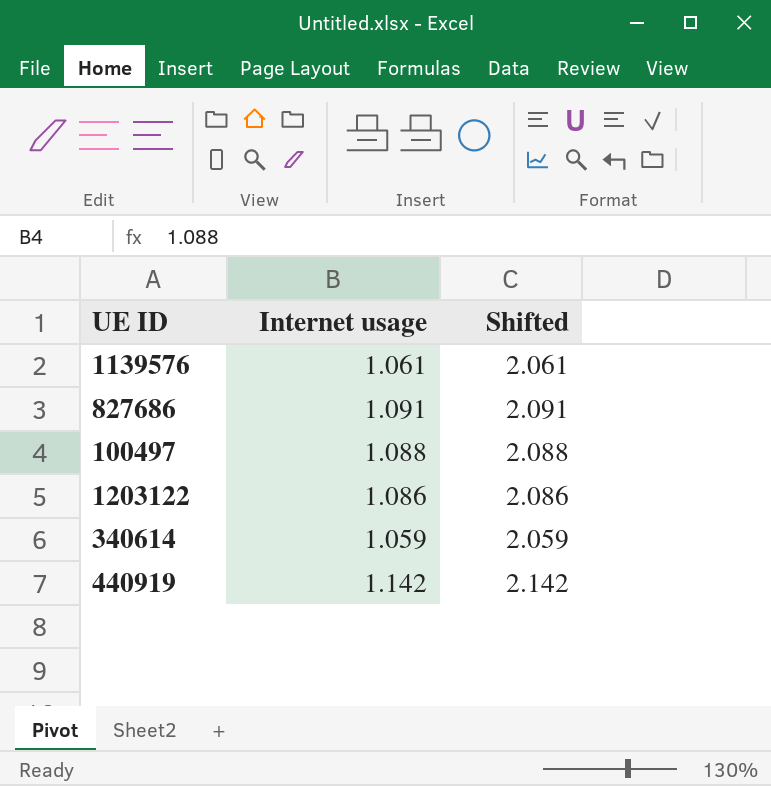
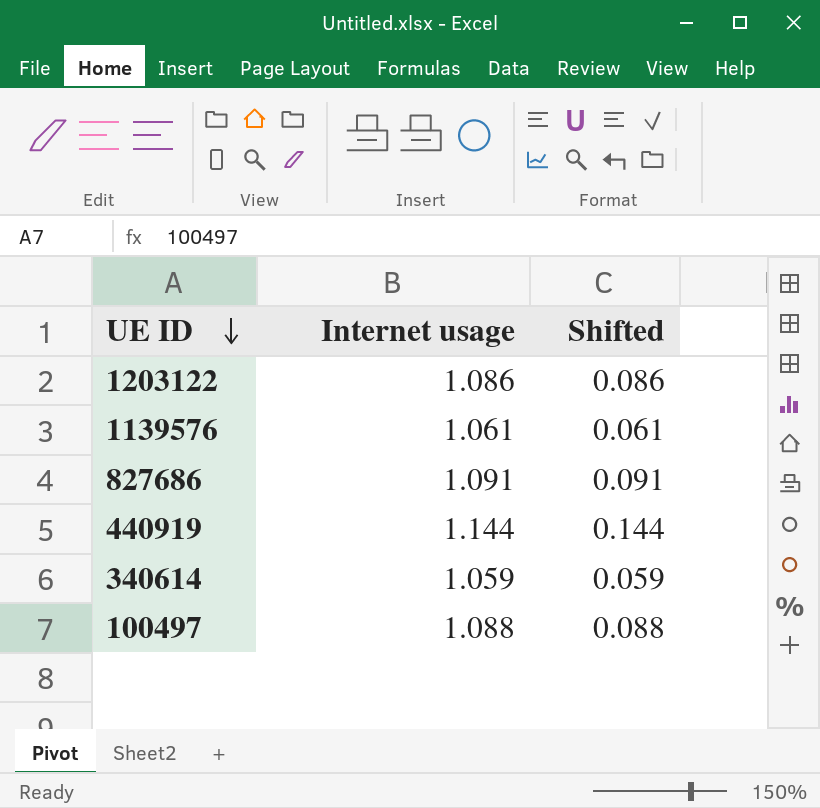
row order: none -> UE ID descending
column Shifted | formula: [Internet usage] + 1 -> [Internet usage] - 1
440919 | Internet usage: 1.142 -> 1.144

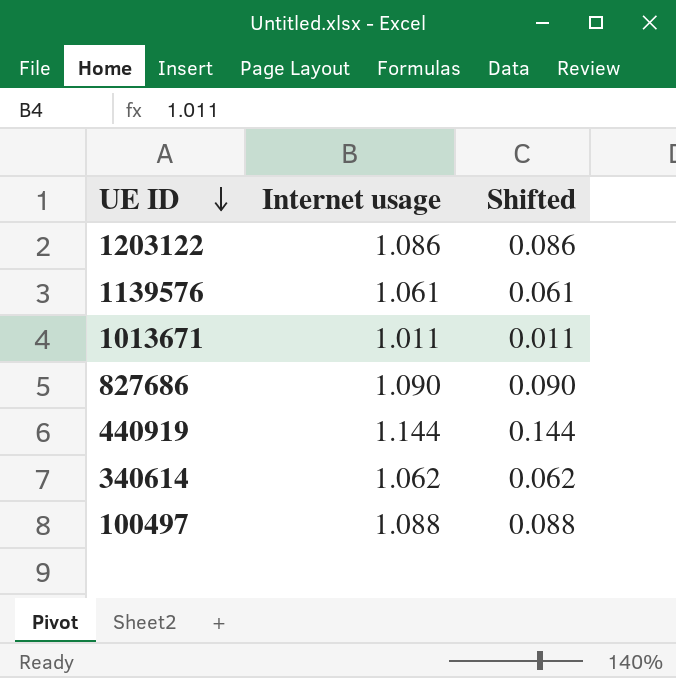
row 1013671: none -> 1.011 | 0.011
827686 | Internet usage: 1.091 -> 1.090
827686 | Shifted: 0.091 -> 0.090
340614 | Internet usage: 1.059 -> 1.062
340614 | Shifted: 0.059 -> 0.062

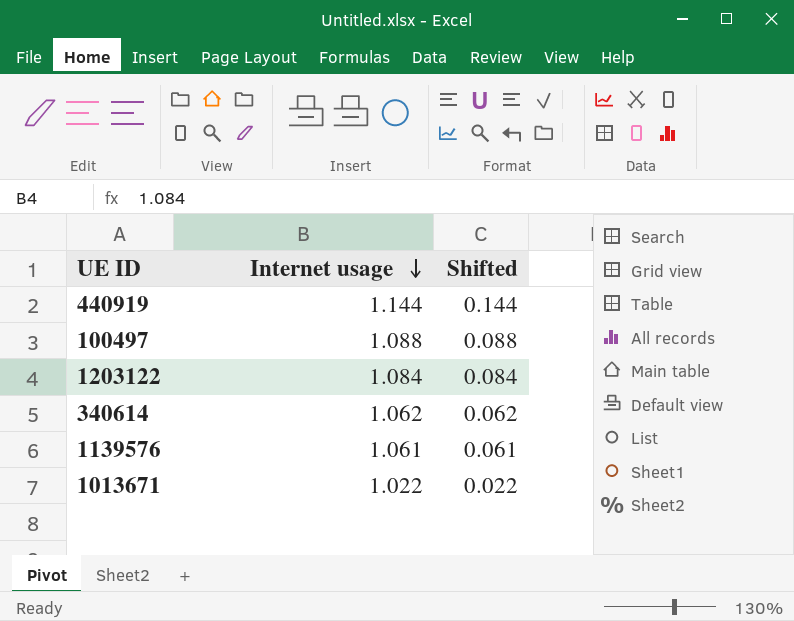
row order: UE ID descending -> Internet usage descending
row 827686: 1.090 | 0.090 -> none
1203122 | Internet usage: 1.086 -> 1.084
1203122 | Shifted: 0.086 -> 0.084
1013671 | Internet usage: 1.011 -> 1.022
1013671 | Shifted: 0.011 -> 0.022

